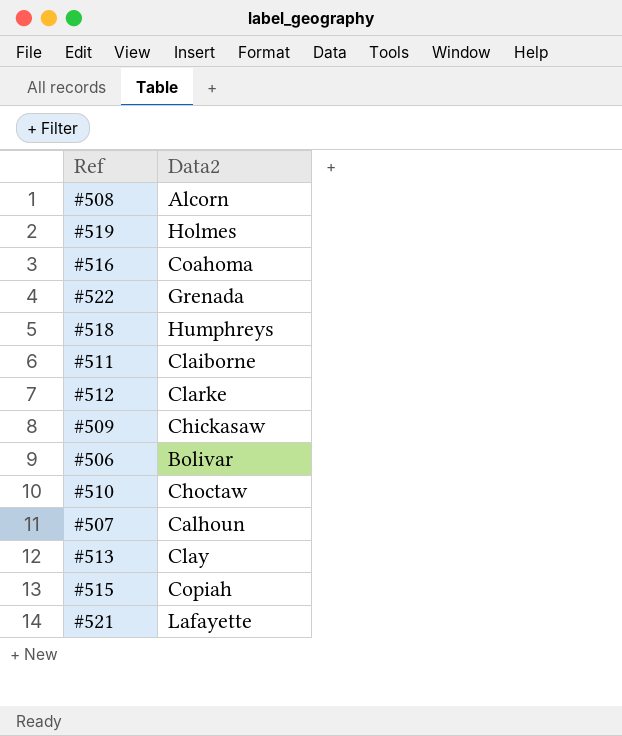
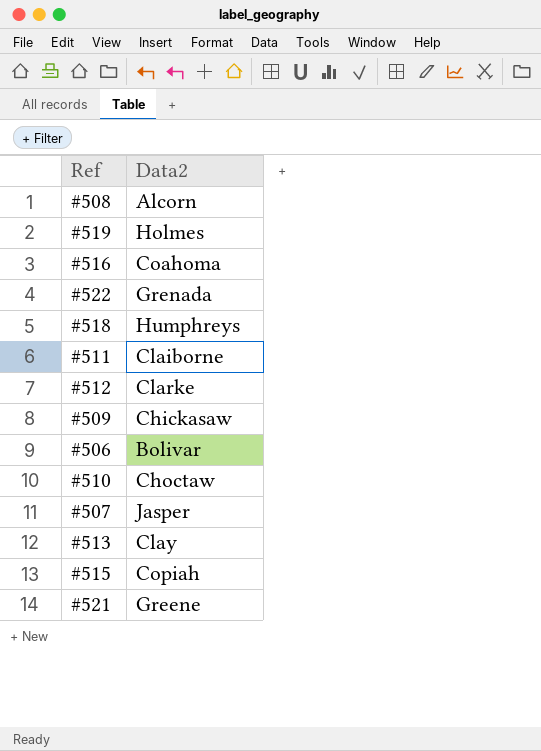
#507 | Data2: Calhoun -> Jasper
#521 | Data2: Lafayette -> Greene

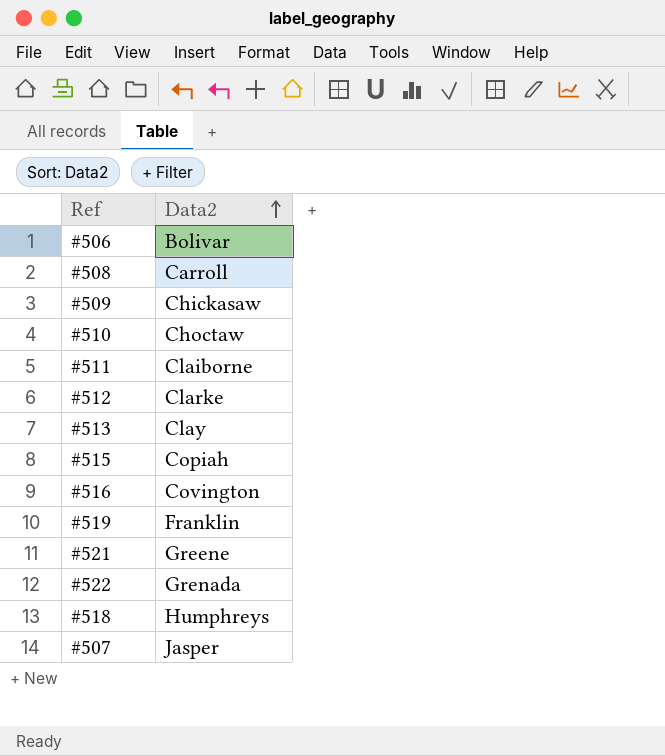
row order: none -> Data2 ascending
#508 | Data2: Alcorn -> Carroll
#516 | Data2: Coahoma -> Covington
#519 | Data2: Holmes -> Franklin

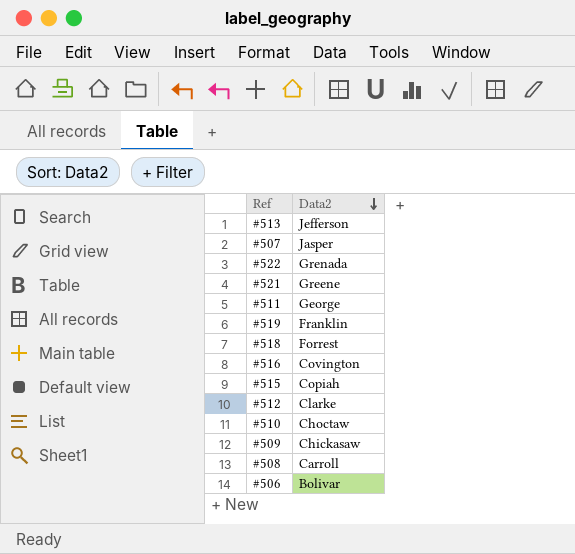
row order: Data2 ascending -> Data2 descending
#513 | Data2: Clay -> Jefferson
#511 | Data2: Claiborne -> George
#518 | Data2: Humphreys -> Forrest

